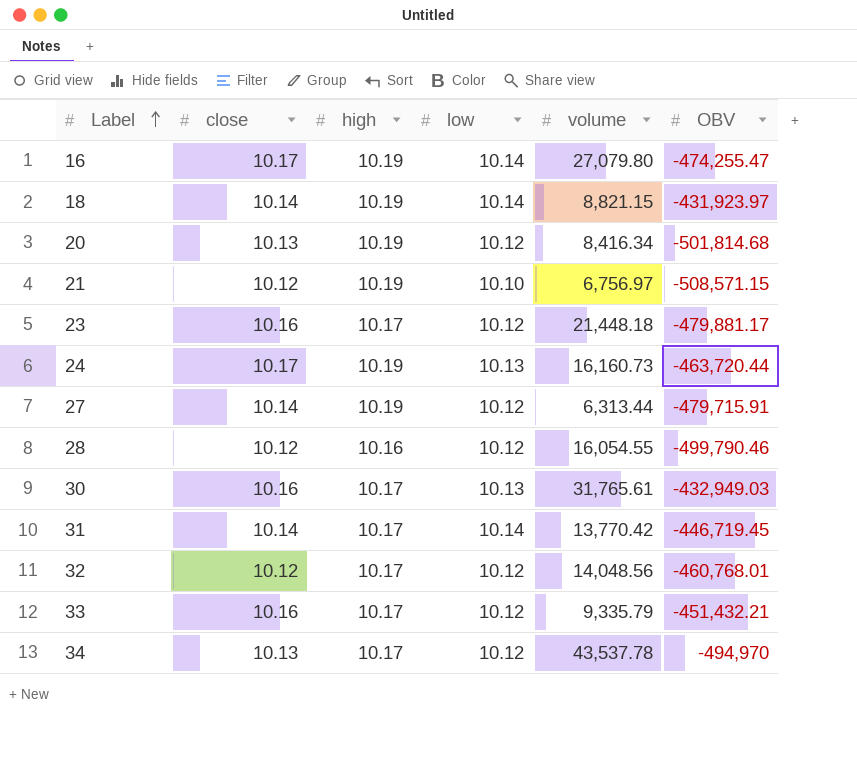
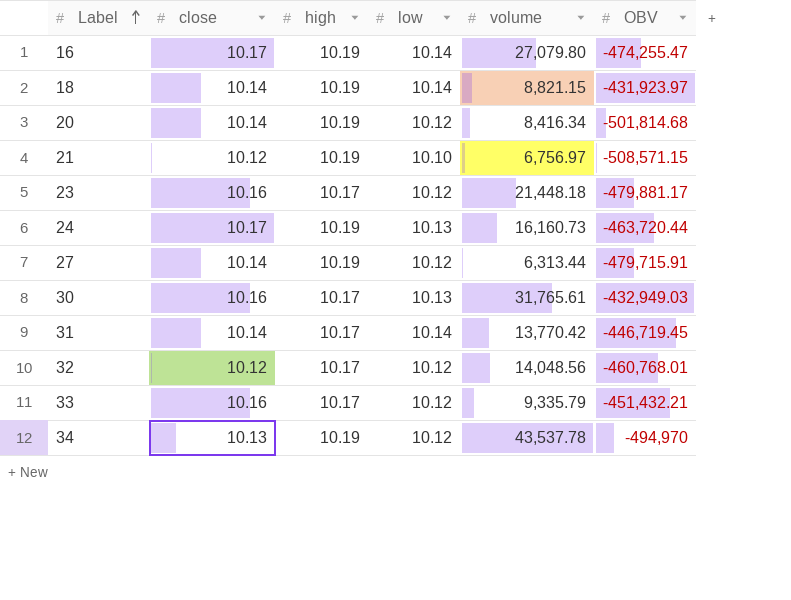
row 28: 10.12 | 10.16 | 10.12 | 16,054.55 | -499,790.46 -> none
20 | close: 10.13 -> 10.14
34 | high: 10.17 -> 10.19

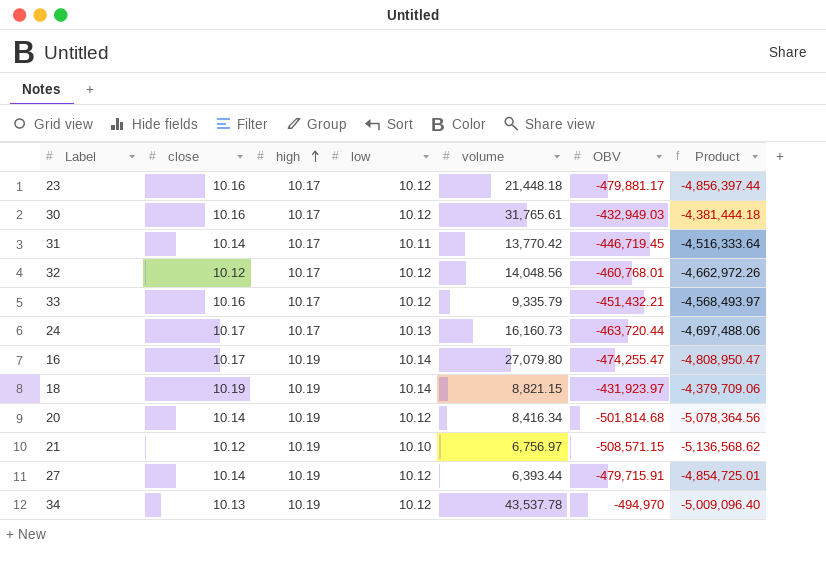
row order: Label ascending -> high ascending
column Product | formula: none -> [low] * [OBV]
30 | low: 10.13 -> 10.12
31 | low: 10.14 -> 10.11
24 | high: 10.19 -> 10.17
18 | close: 10.14 -> 10.19
27 | volume: 6,313.44 -> 6,393.44

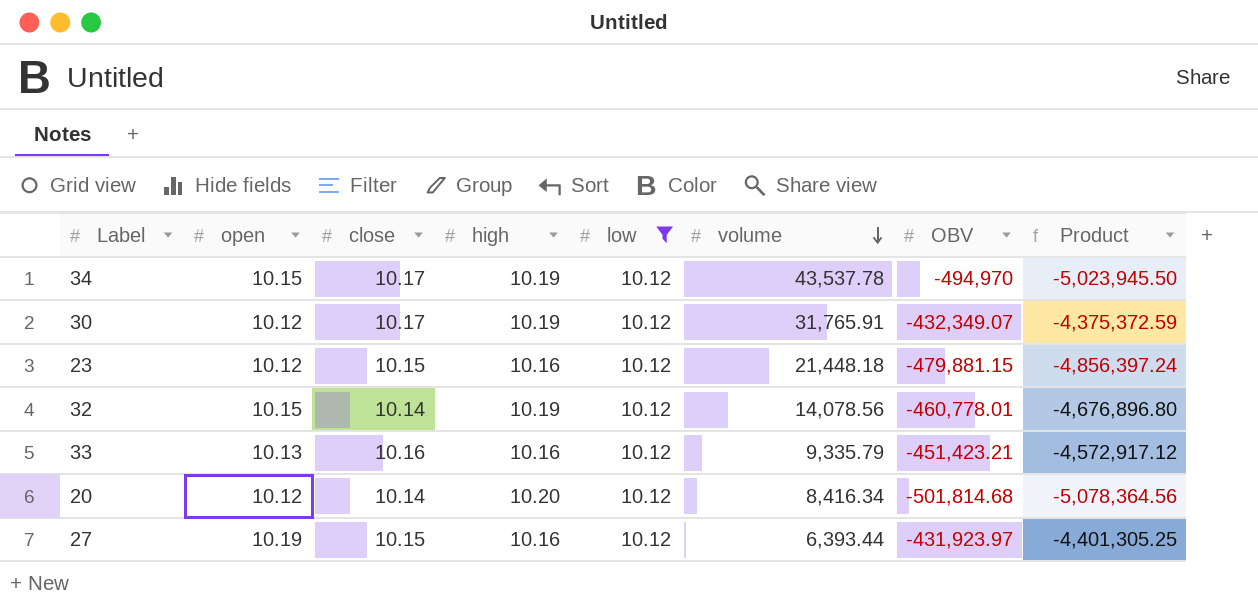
filter: none -> low = 10.12
row order: high ascending -> volume descending
column open | position: none -> 2
column Product | formula: [low] * [OBV] -> [open] * [OBV]
34 | close: 10.13 -> 10.17
30 | close: 10.16 -> 10.17
30 | high: 10.17 -> 10.19
30 | volume: 31,765.61 -> 31,765.91
30 | OBV: -432,949.03 -> -432,349.07
23 | close: 10.16 -> 10.15
23 | high: 10.17 -> 10.16
23 | OBV: -479,881.17 -> -479,881.15
32 | close: 10.12 -> 10.14
32 | high: 10.17 -> 10.19
32 | volume: 14,048.56 -> 14,078.56
32 | OBV: -460,768.01 -> -460,778.01
33 | high: 10.17 -> 10.16
33 | OBV: -451,432.21 -> -451,423.21
20 | high: 10.19 -> 10.20
27 | close: 10.14 -> 10.15
27 | high: 10.19 -> 10.16
27 | OBV: -479,715.91 -> -431,923.97

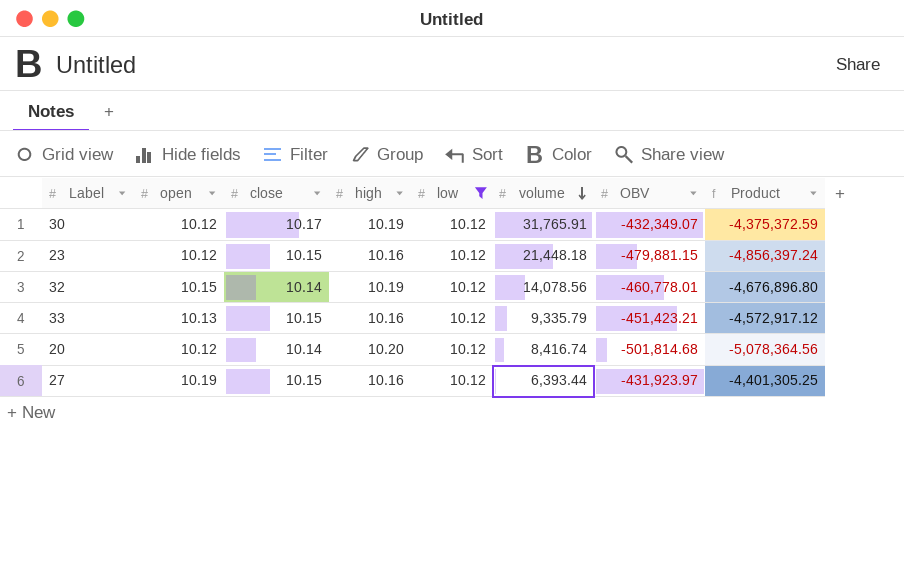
row 34: 10.15 | 10.17 | 10.19 | 10.12 | 43,537.78 | -494,970 | -5,023,945.50 -> none
33 | close: 10.16 -> 10.15
20 | volume: 8,416.34 -> 8,416.74

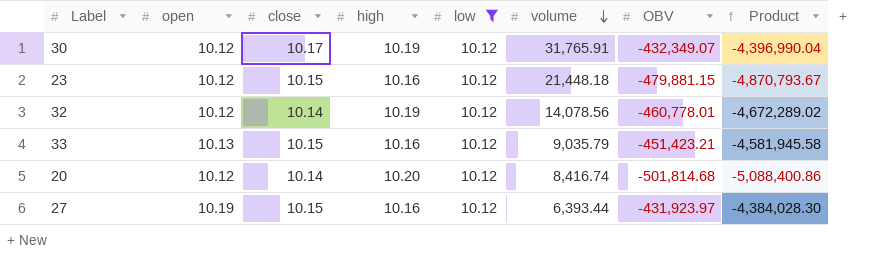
column Product | formula: [open] * [OBV] -> [close] * [OBV]
32 | open: 10.15 -> 10.12
33 | volume: 9,335.79 -> 9,035.79

